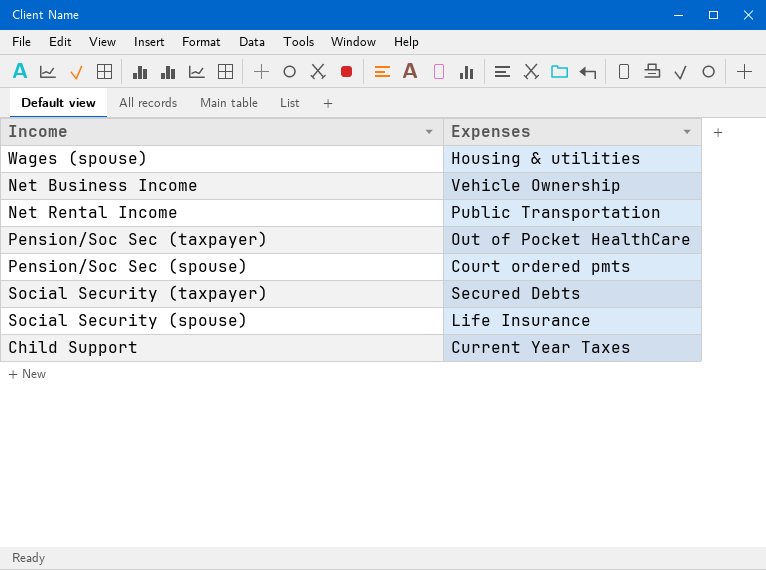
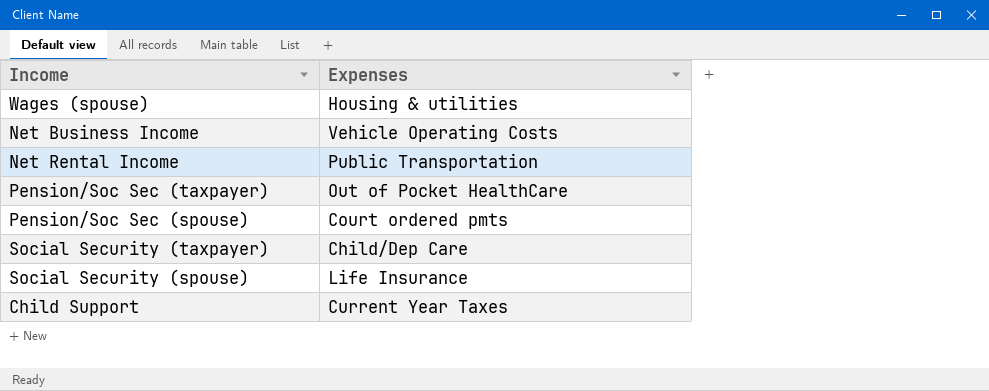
Net Business Income | Expenses: Vehicle Ownership -> Vehicle Operating Costs
Social Security (taxpayer) | Expenses: Secured Debts -> Child/Dep Care

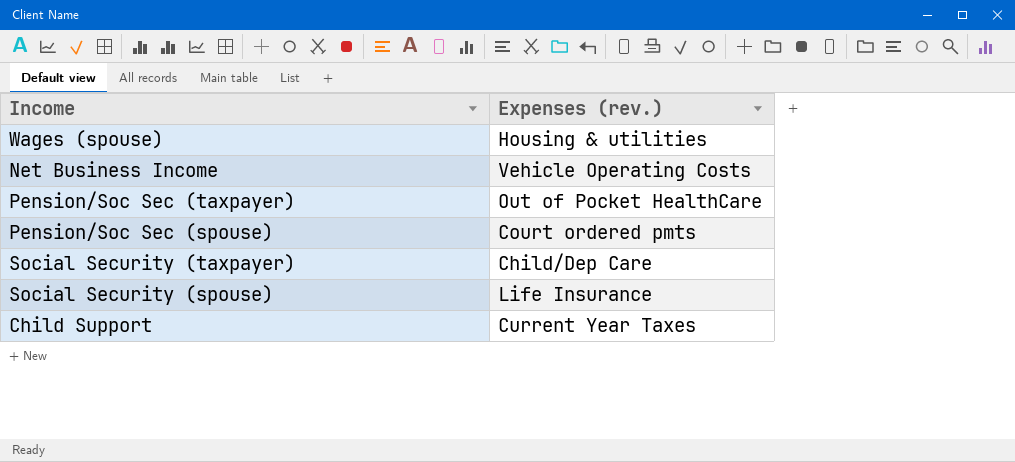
column name: Expenses -> Expenses (rev.)
row Net Rental Income: Public Transportation -> none

